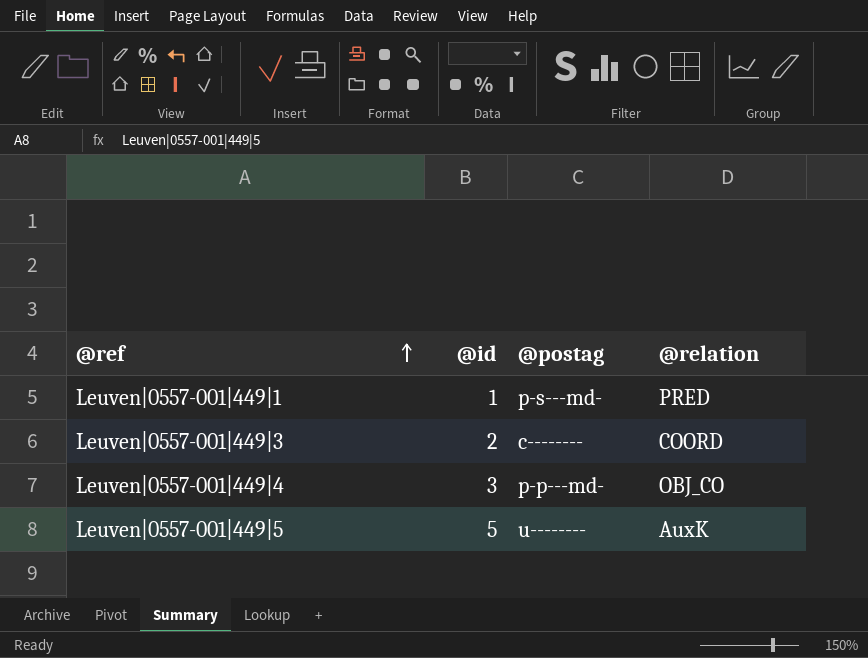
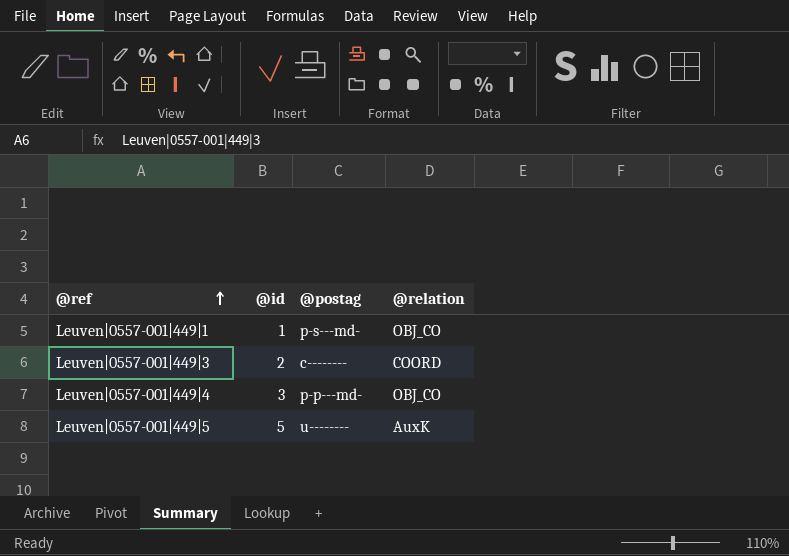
Leuven|0557-001|449|1 | @relation: PRED -> OBJ_CO

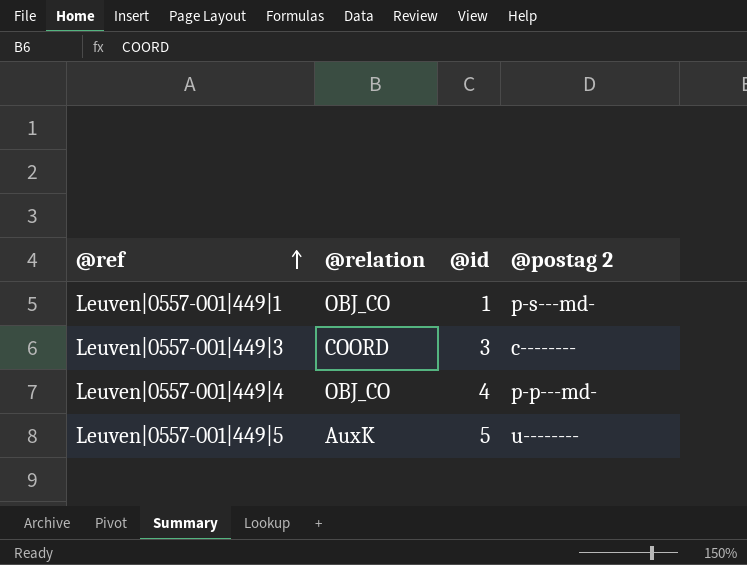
column @relation | position: 4 -> 2
column name: @postag -> @postag 2
Leuven|0557-001|449|3 | @id: 2 -> 3
Leuven|0557-001|449|4 | @id: 3 -> 4

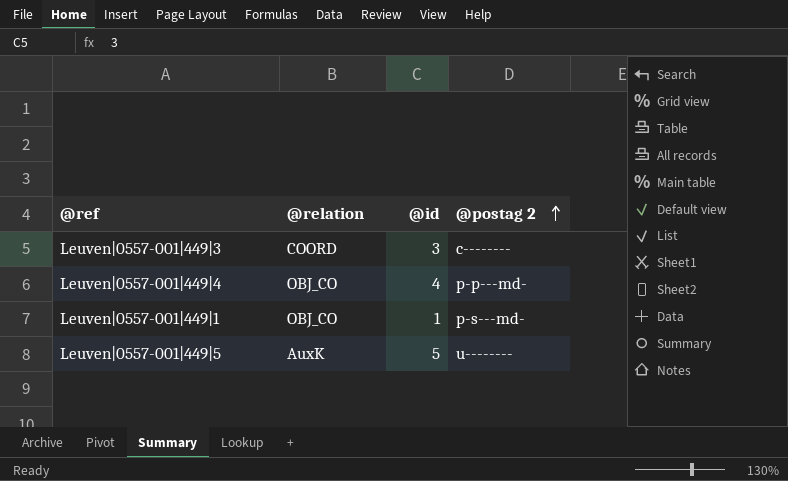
row order: @ref ascending -> @postag 2 ascending

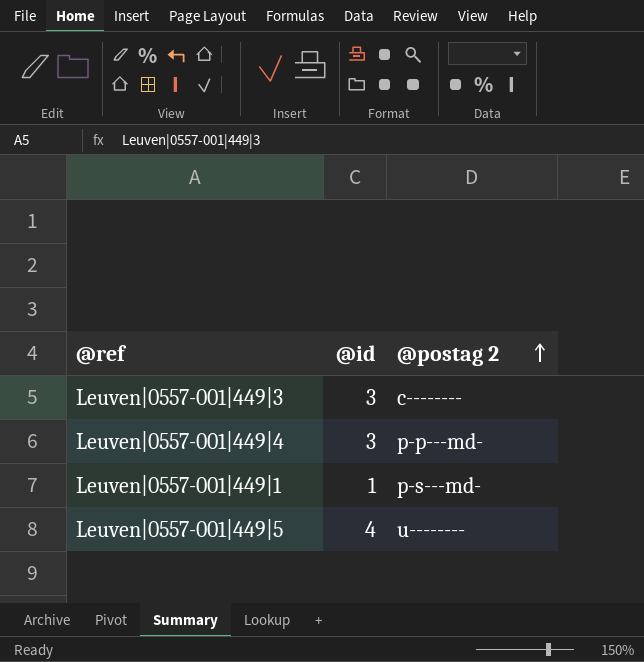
column @relation | position: 2 -> none
Leuven|0557-001|449|4 | @id: 4 -> 3
Leuven|0557-001|449|5 | @id: 5 -> 4

